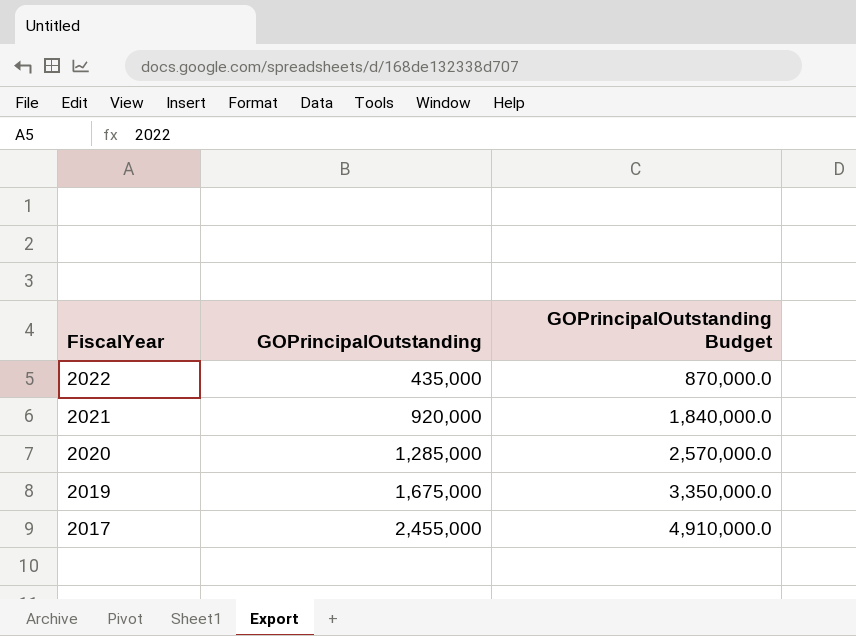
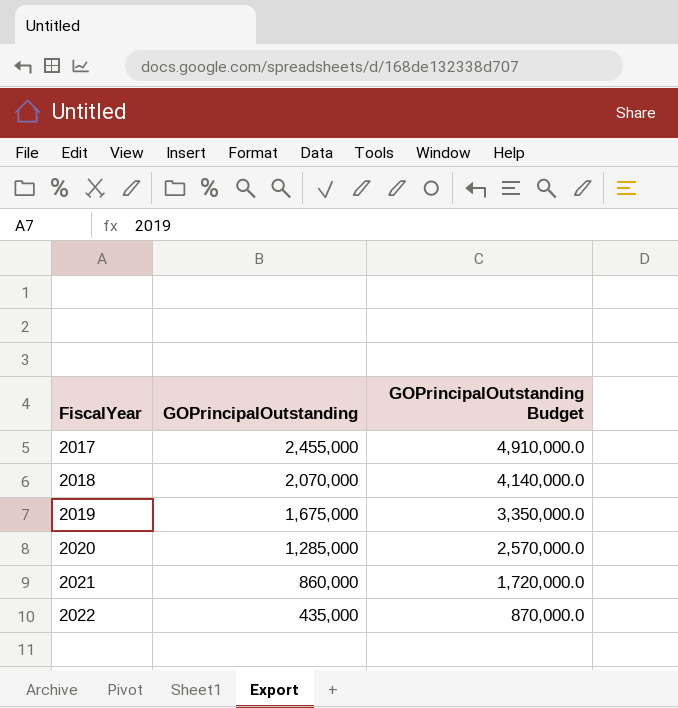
row order: FiscalYear descending -> FiscalYear ascending
row 2018: none -> 2,070,000 | 4,140,000.0
2021 | GOPrincipalOutstanding: 920,000 -> 860,000
2021 | GOPrincipalOutstanding Budget: 1,840,000.0 -> 1,720,000.0

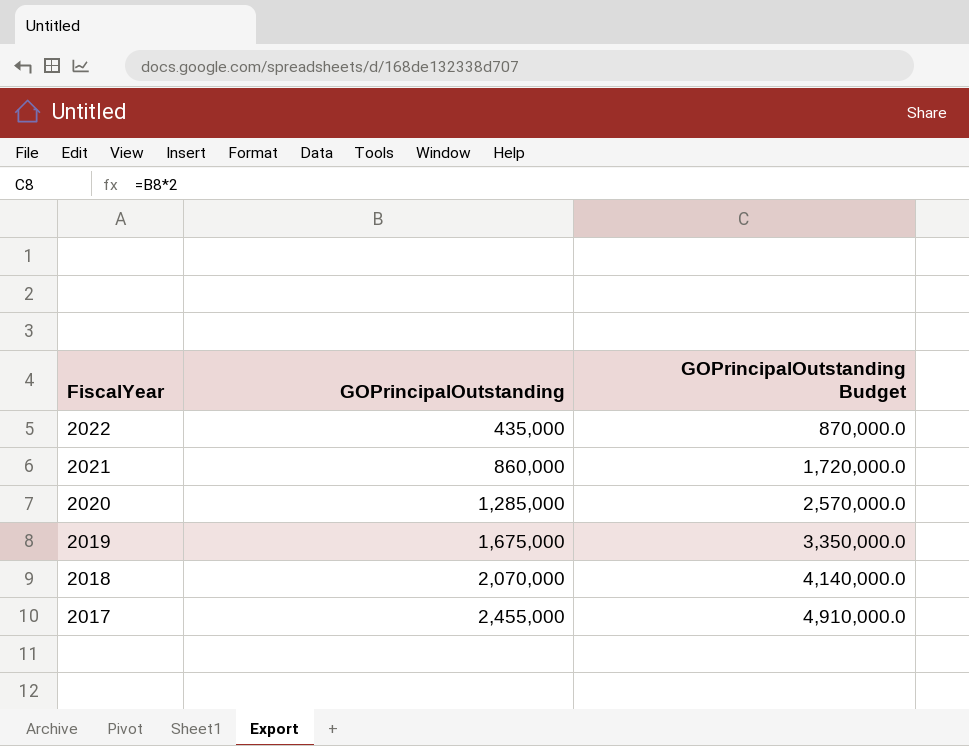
row order: FiscalYear ascending -> FiscalYear descending

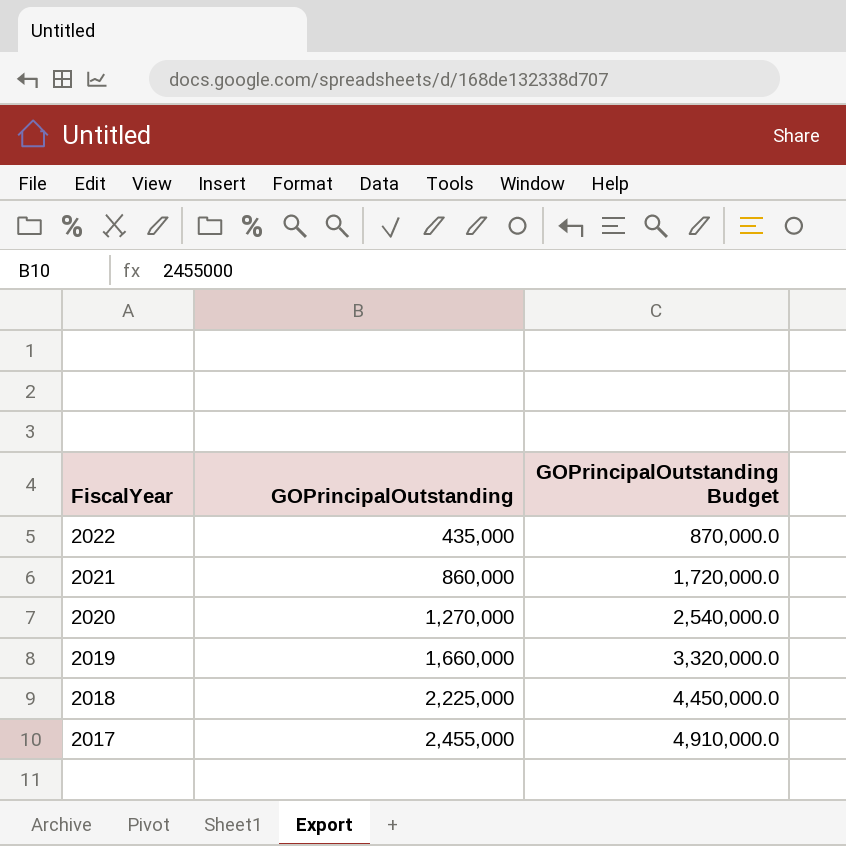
2020 | GOPrincipalOutstanding: 1,285,000 -> 1,270,000
2020 | GOPrincipalOutstanding Budget: 2,570,000.0 -> 2,540,000.0
2019 | GOPrincipalOutstanding: 1,675,000 -> 1,660,000
2019 | GOPrincipalOutstanding Budget: 3,350,000.0 -> 3,320,000.0
2018 | GOPrincipalOutstanding: 2,070,000 -> 2,225,000
2018 | GOPrincipalOutstanding Budget: 4,140,000.0 -> 4,450,000.0

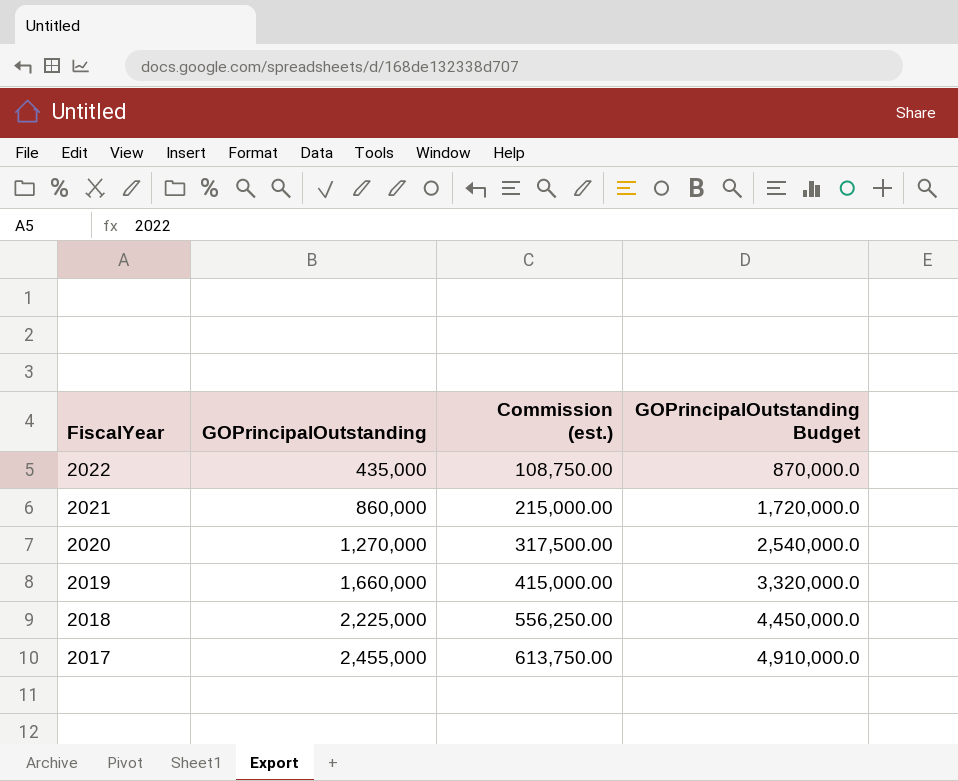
column Commission (est.) | formula: none -> [GOPrincipalOutstanding] * 0.25

